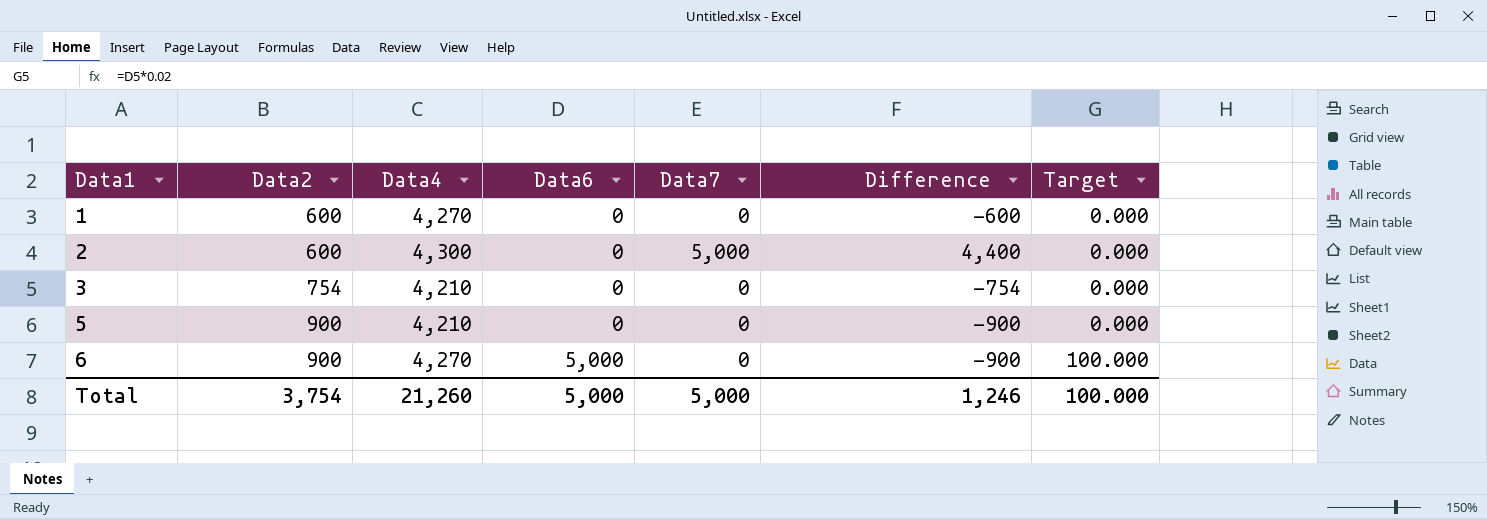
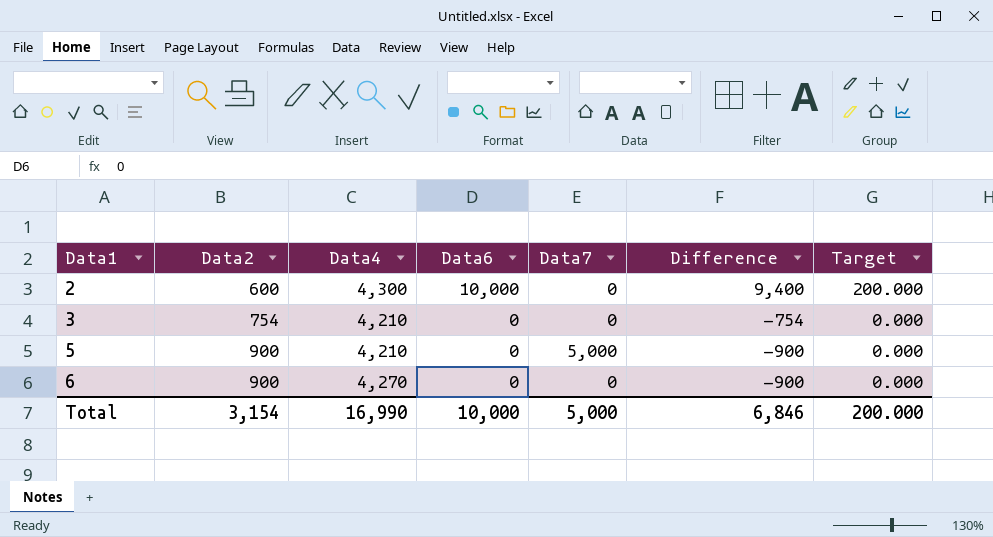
column Difference | formula: [Data7] - [Data2] -> [Data6] - [Data2]
row 1: 600 | 4,270 | 0 | 0 | -600 | 0.000 -> none
2 | Data6: 0 -> 10,000
2 | Data7: 5,000 -> 0
2 | Target: 0.000 -> 200.000
5 | Data7: 0 -> 5,000
6 | Data6: 5,000 -> 0
6 | Target: 100.000 -> 0.000
Total | Data2: 3,754 -> 3,154
Total | Data4: 21,260 -> 16,990
Total | Data6: 5,000 -> 10,000
Total | Difference: 1,246 -> 6,846
Total | Target: 100.000 -> 200.000

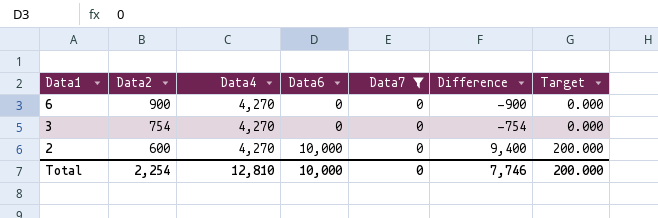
filter: none -> Data7 = 0
row order: Data1 ascending -> Data1 descending
3 | Data4: 4,210 -> 4,270
2 | Data4: 4,300 -> 4,270
Total | Data2: 3,154 -> 2,254
Total | Data4: 16,990 -> 12,810
Total | Data7: 5,000 -> 0
Total | Difference: 6,846 -> 7,746

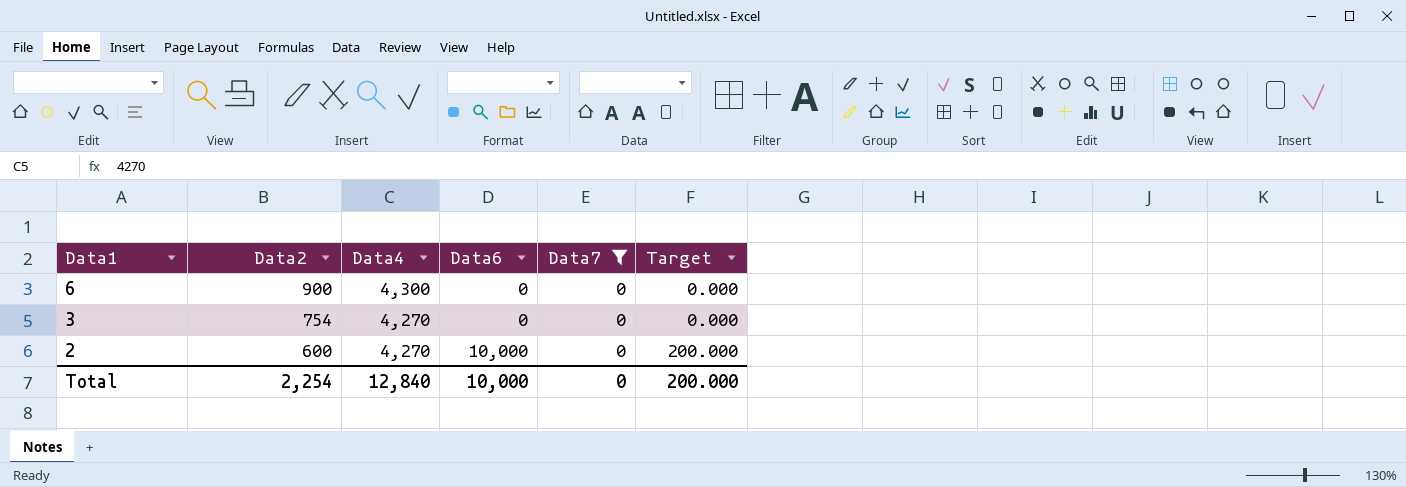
column Difference | formula: [Data6] - [Data2] -> none
6 | Data4: 4,270 -> 4,300
Total | Data4: 12,810 -> 12,840

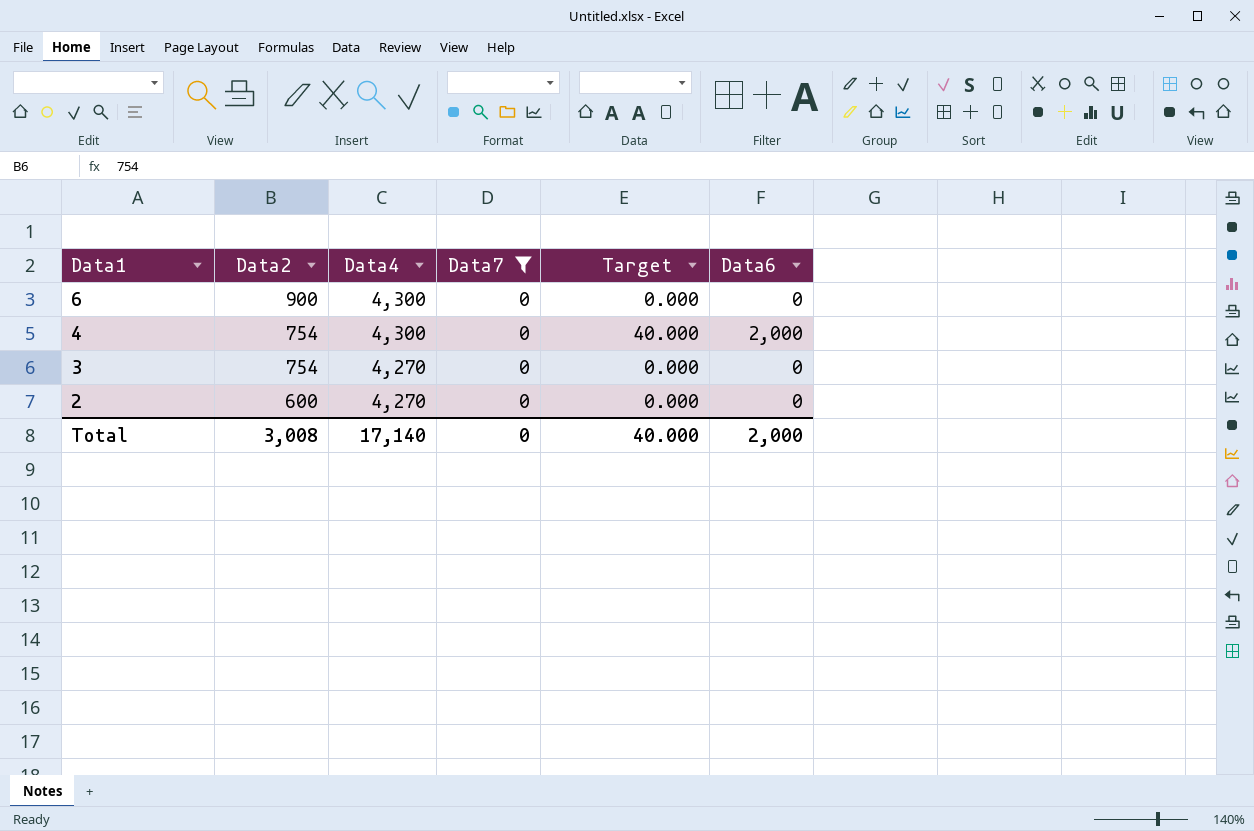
column Data6 | position: 4 -> 6
row 4: none -> 754 | 4,300 | 0 | 40.000 | 2,000
2 | Target: 200.000 -> 0.000
2 | Data6: 10,000 -> 0
Total | Data2: 2,254 -> 3,008
Total | Data4: 12,840 -> 17,140
Total | Target: 200.000 -> 40.000
Total | Data6: 10,000 -> 2,000

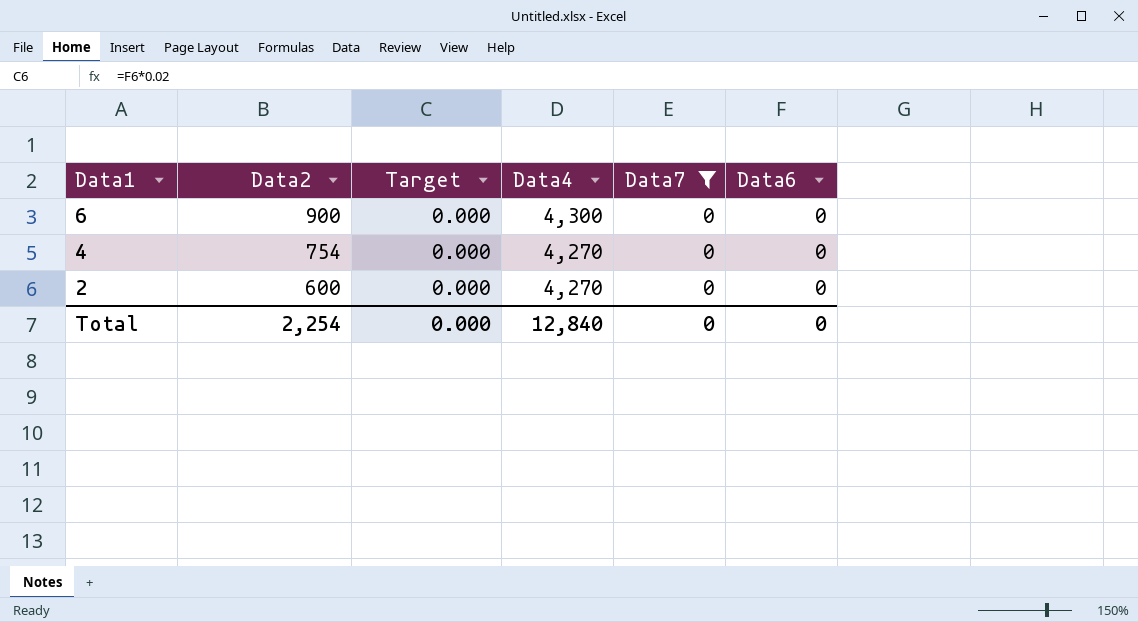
column Target | position: 5 -> 3
row 3: 754 | 4,270 | 0 | 0.000 | 0 -> none
4 | Target: 40.000 -> 0.000
4 | Data4: 4,300 -> 4,270
4 | Data6: 2,000 -> 0
Total | Data2: 3,008 -> 2,254
Total | Target: 40.000 -> 0.000
Total | Data4: 17,140 -> 12,840
Total | Data6: 2,000 -> 0

